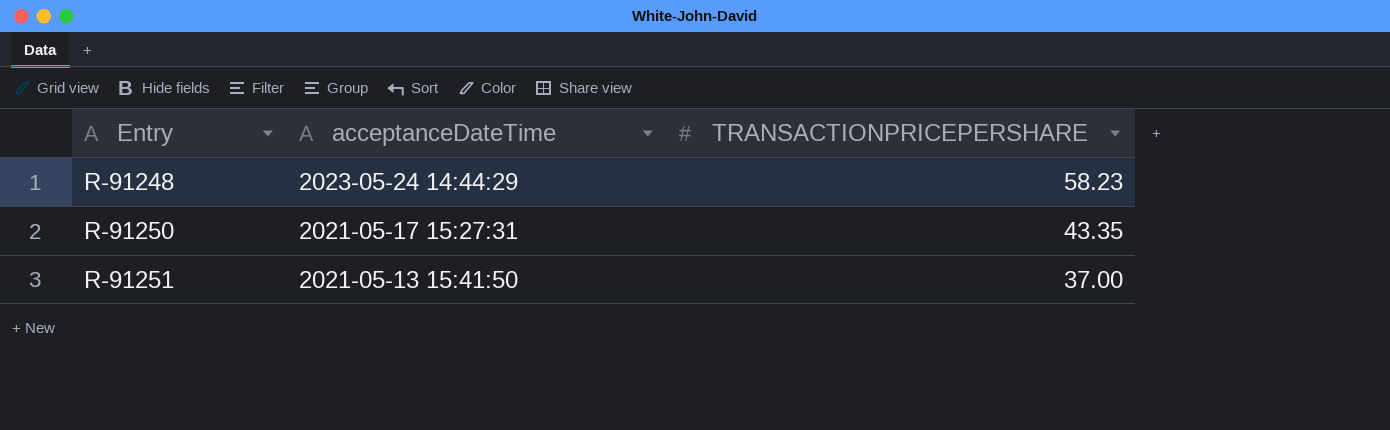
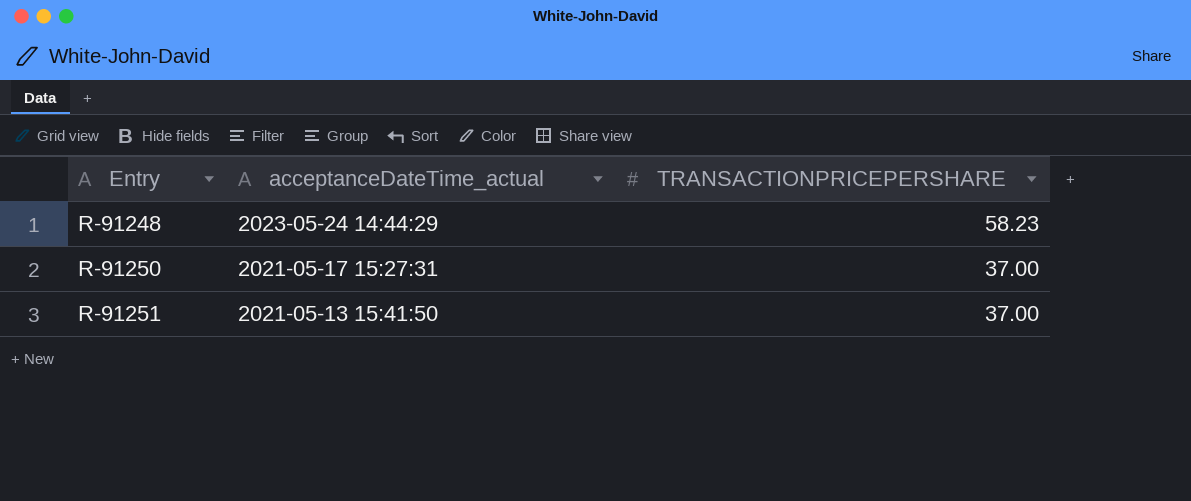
column name: acceptanceDateTime -> acceptanceDateTime_actual
R-91250 | TRANSACTIONPRICEPERSHARE: 43.35 -> 37.00

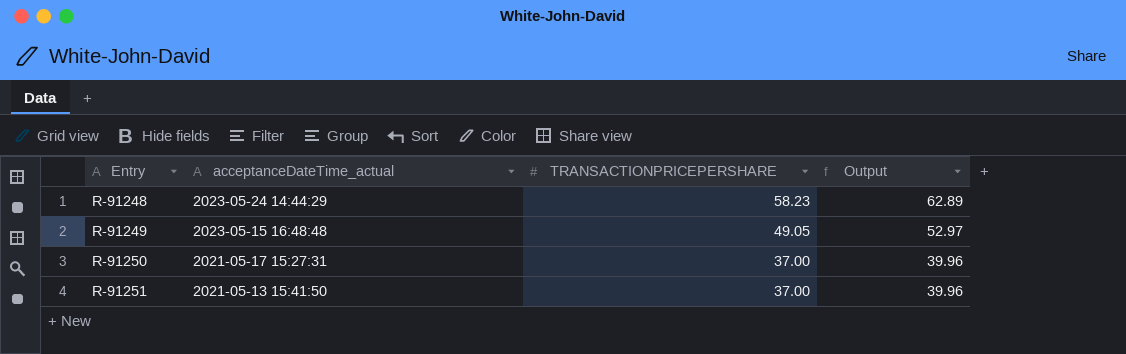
column Output | formula: none -> [TRANSACTIONPRICEPERSHARE] * 1.08
row R-91249: none -> 2023-05-15 16:48:48 | 49.05 | 52.97

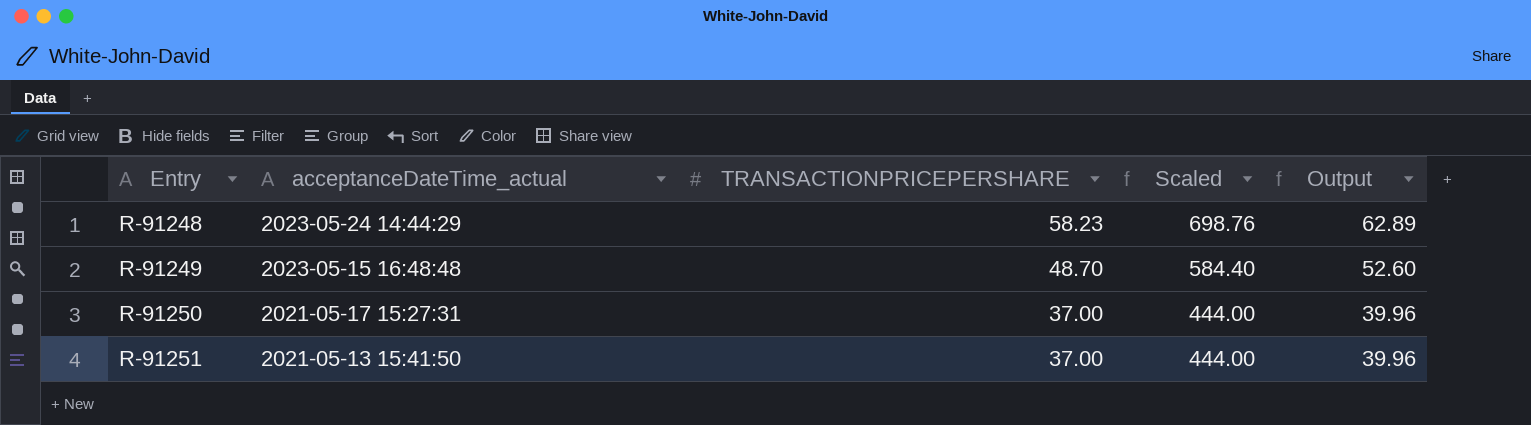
column Scaled | formula: none -> [TRANSACTIONPRICEPERSHARE] * 12
R-91249 | TRANSACTIONPRICEPERSHARE: 49.05 -> 48.70
R-91249 | Output: 52.97 -> 52.60

